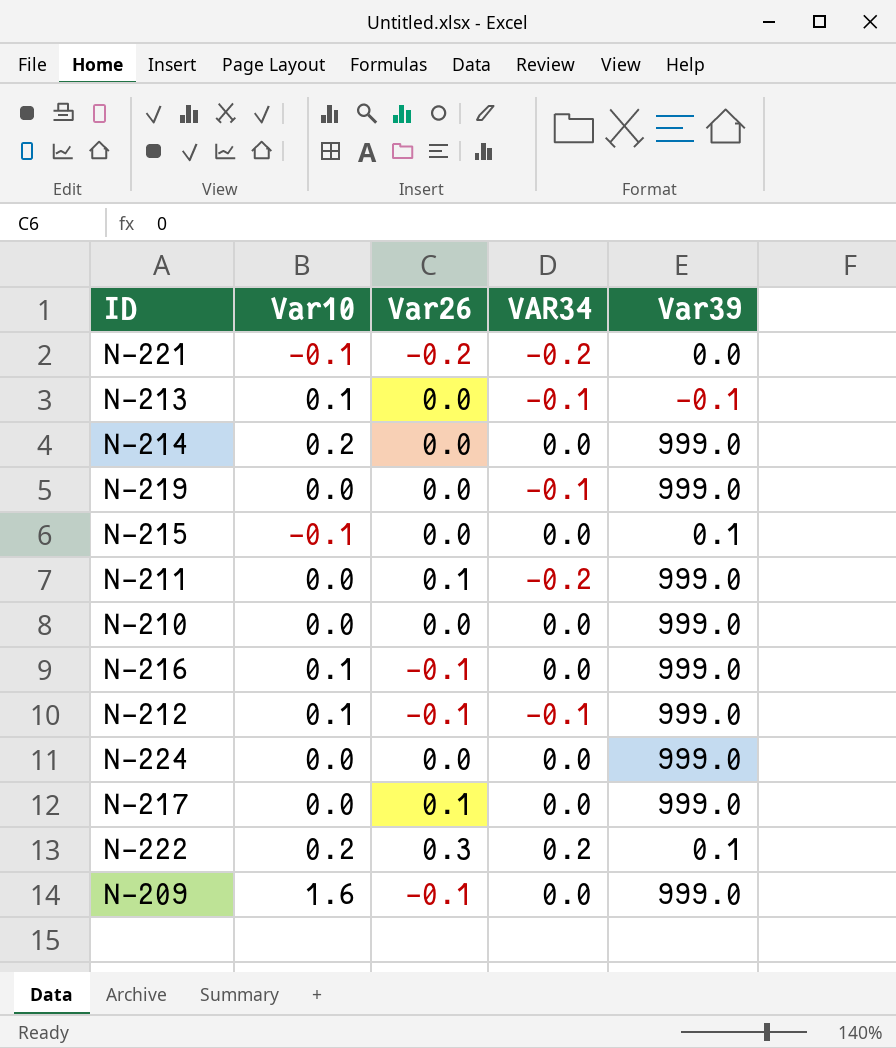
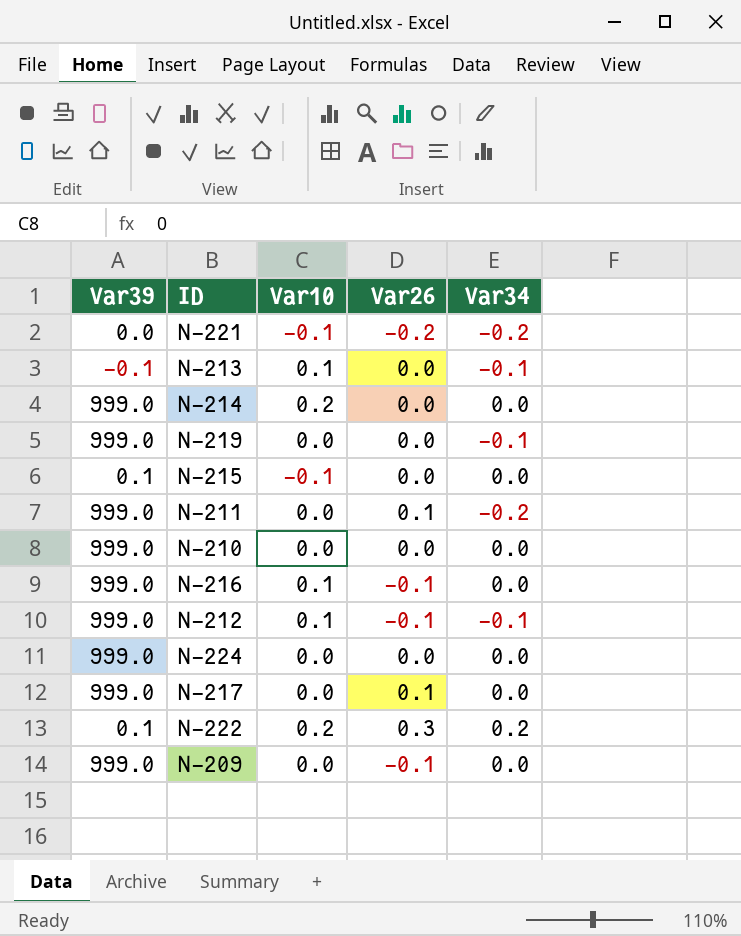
column Var39 | position: 5 -> 1
column name: VAR34 -> Var34
N-209 | Var10: 1.6 -> 0.0

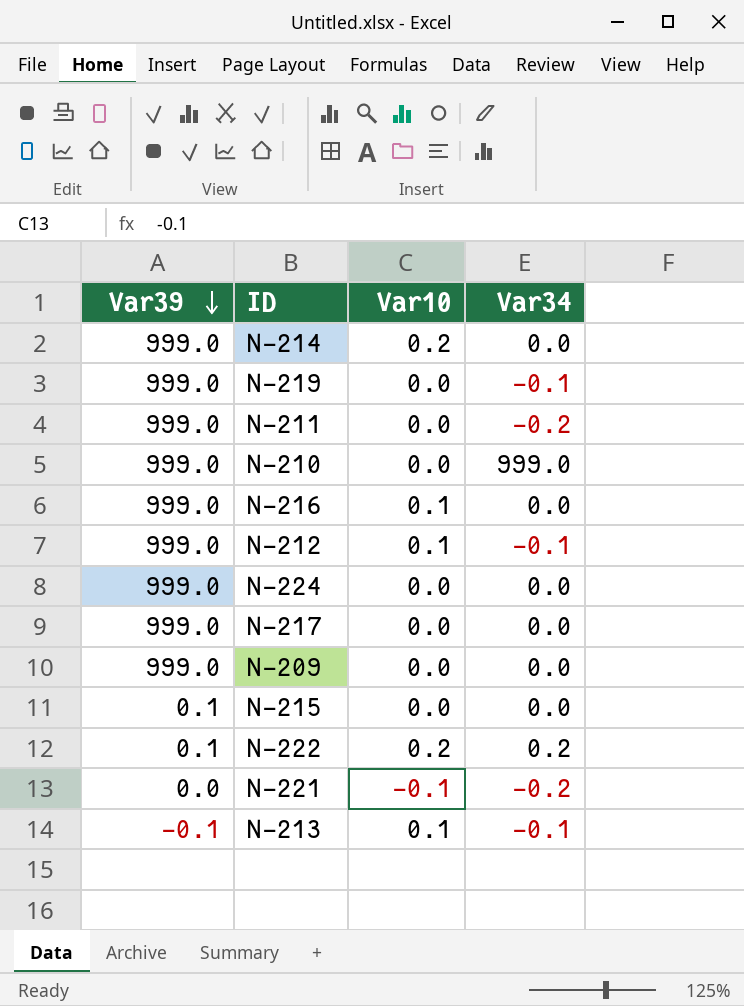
row order: none -> Var39 descending
column Var26 | position: 4 -> none
N-210 | Var34: 0.0 -> 999.0
N-215 | Var10: -0.1 -> 0.0

